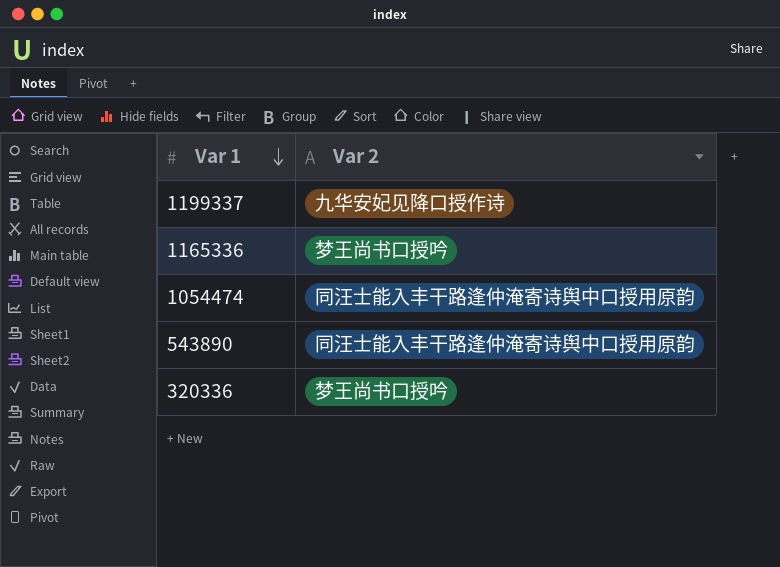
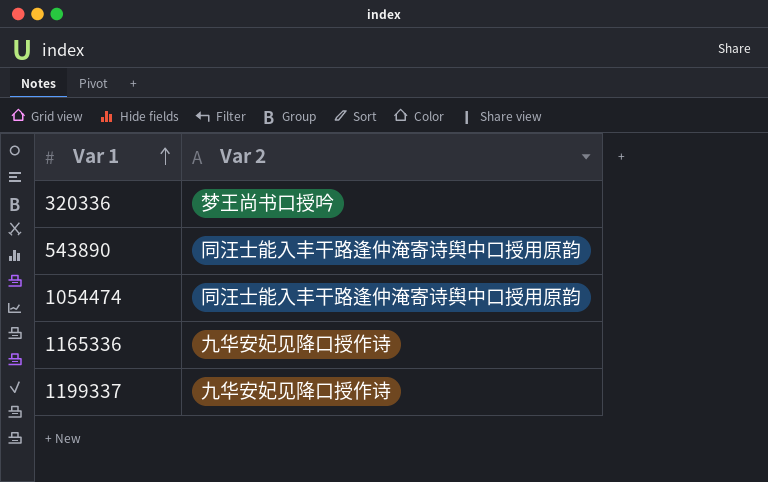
row order: Var 1 descending -> Var 1 ascending
1165336 | Var 2: 梦王尚书口授吟 -> 九华安妃见降口授作诗

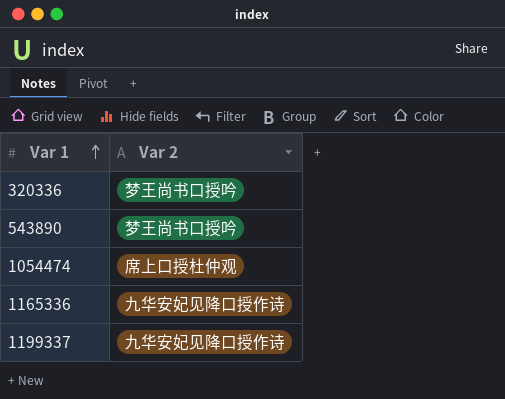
543890 | Var 2: 同汪士能入丰干路逢仲淹寄诗舆中口授用原韵 -> 梦王尚书口授吟
1054474 | Var 2: 同汪士能入丰干路逢仲淹寄诗舆中口授用原韵 -> 席上口授杜仲观

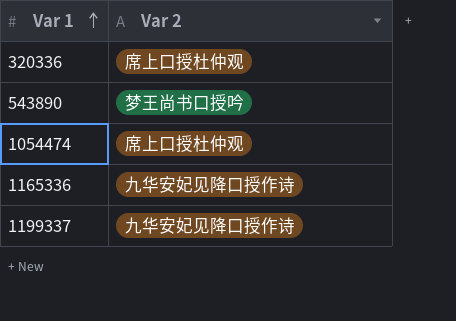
320336 | Var 2: 梦王尚书口授吟 -> 席上口授杜仲观

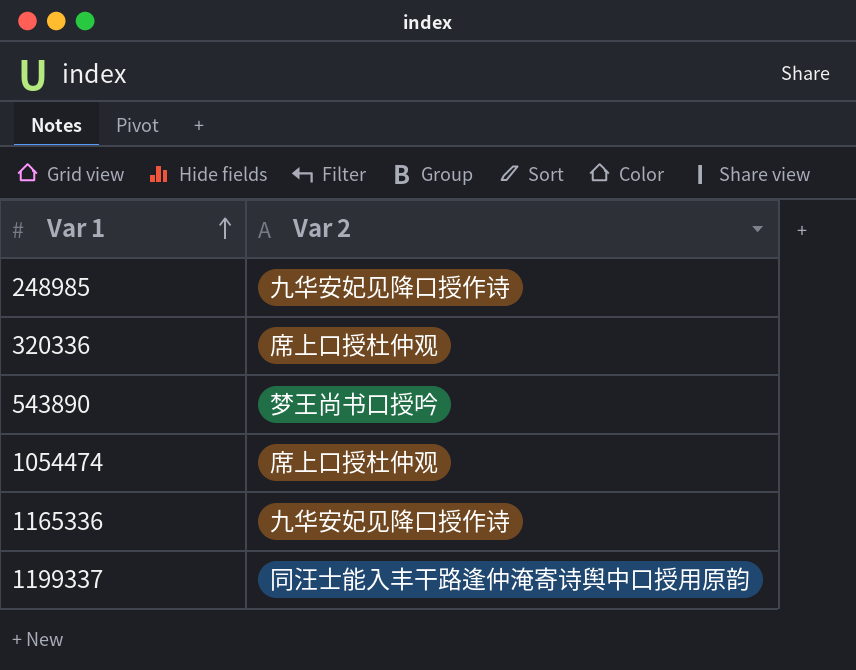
row 248985: none -> 九华安妃见降口授作诗
1199337 | Var 2: 九华安妃见降口授作诗 -> 同汪士能入丰干路逢仲淹寄诗舆中口授用原韵

